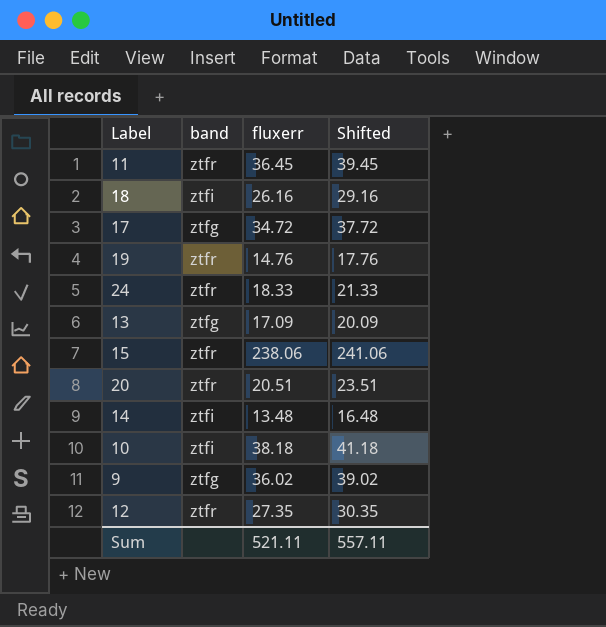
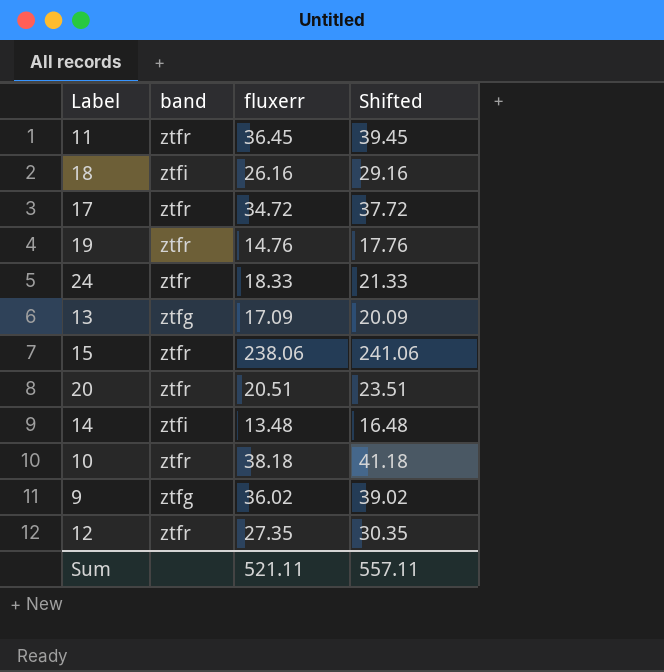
17 | band: ztfg -> ztfr
10 | band: ztfi -> ztfr

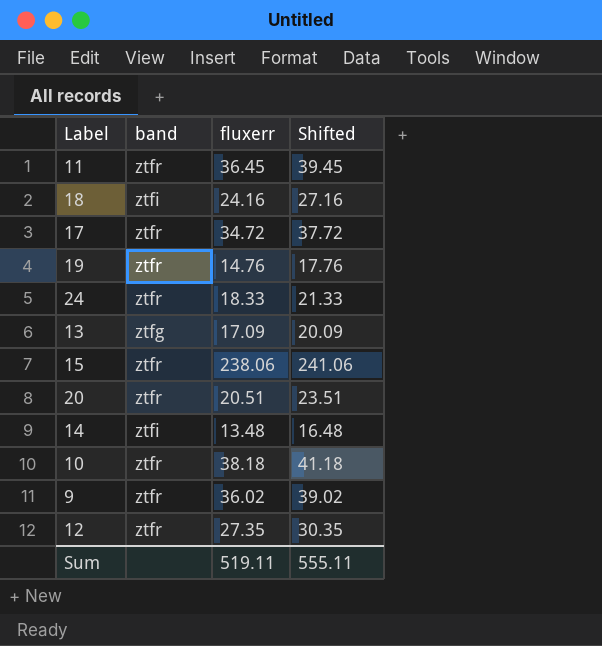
18 | fluxerr: 26.16 -> 24.16
18 | Shifted: 29.16 -> 27.16
9 | band: ztfg -> ztfr
Sum | fluxerr: 521.11 -> 519.11
Sum | Shifted: 557.11 -> 555.11

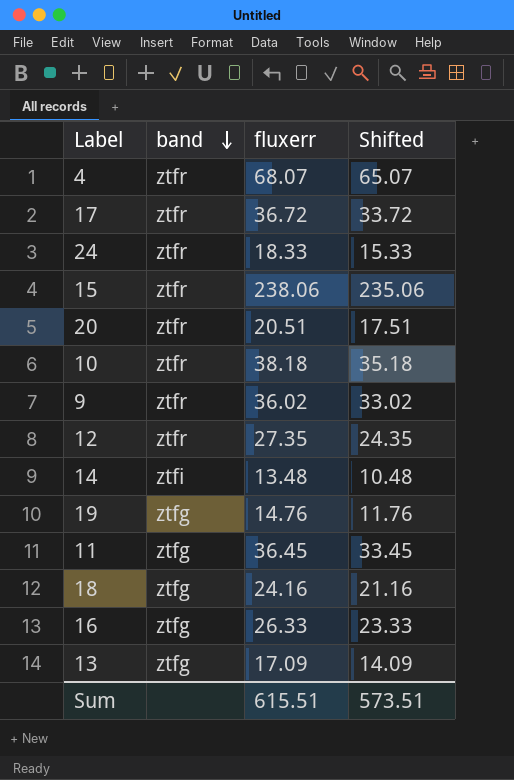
row order: none -> band descending
column Shifted | formula: [fluxerr] + 3 -> [fluxerr] - 3
row 4: none -> ztfr | 68.07 | 65.07
17 | fluxerr: 34.72 -> 36.72
19 | band: ztfr -> ztfg
11 | band: ztfr -> ztfg
18 | band: ztfi -> ztfg
row 16: none -> ztfg | 26.33 | 23.33
Sum | fluxerr: 519.11 -> 615.51
Sum | Shifted: 555.11 -> 573.51

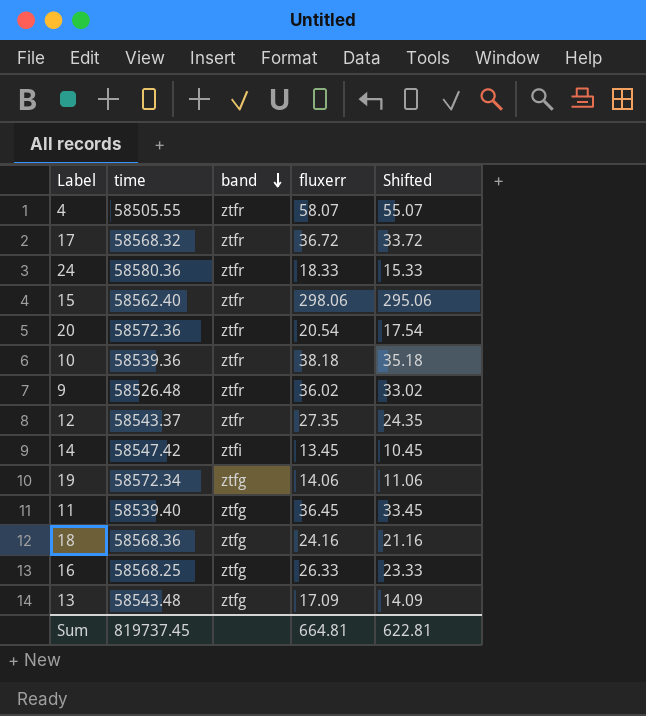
column time | position: none -> 2
4 | fluxerr: 68.07 -> 58.07
4 | Shifted: 65.07 -> 55.07
15 | fluxerr: 238.06 -> 298.06
15 | Shifted: 235.06 -> 295.06
20 | fluxerr: 20.51 -> 20.54
20 | Shifted: 17.51 -> 17.54
14 | fluxerr: 13.48 -> 13.45
14 | Shifted: 10.48 -> 10.45
19 | fluxerr: 14.76 -> 14.06
19 | Shifted: 11.76 -> 11.06
Sum | fluxerr: 615.51 -> 664.81
Sum | Shifted: 573.51 -> 622.81

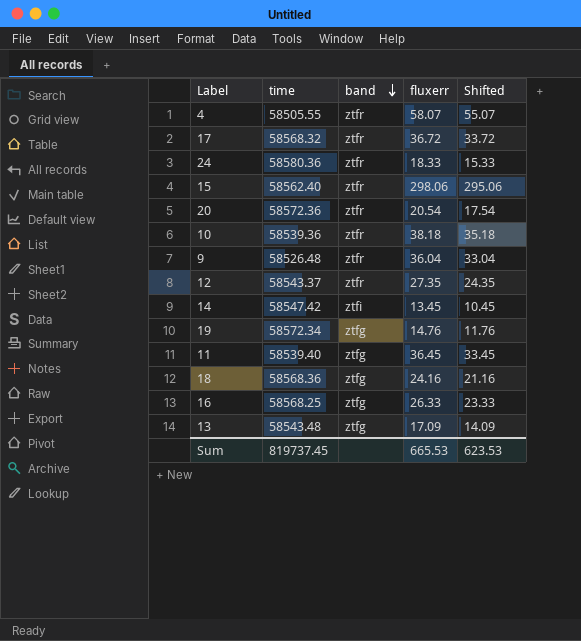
9 | fluxerr: 36.02 -> 36.04
9 | Shifted: 33.02 -> 33.04
19 | fluxerr: 14.06 -> 14.76
19 | Shifted: 11.06 -> 11.76
Sum | fluxerr: 664.81 -> 665.53
Sum | Shifted: 622.81 -> 623.53

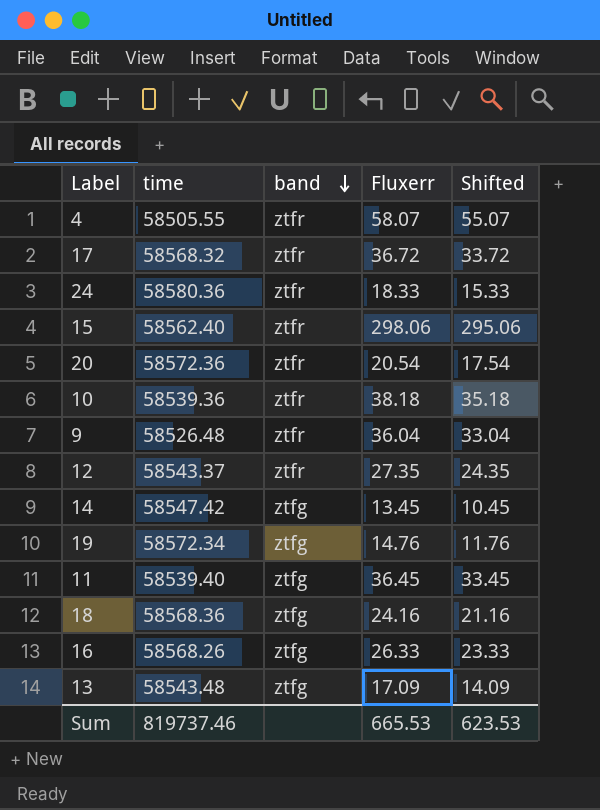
column name: fluxerr -> Fluxerr
14 | band: ztfi -> ztfg
16 | time: 58568.25 -> 58568.26
Sum | time: 819737.45 -> 819737.46

